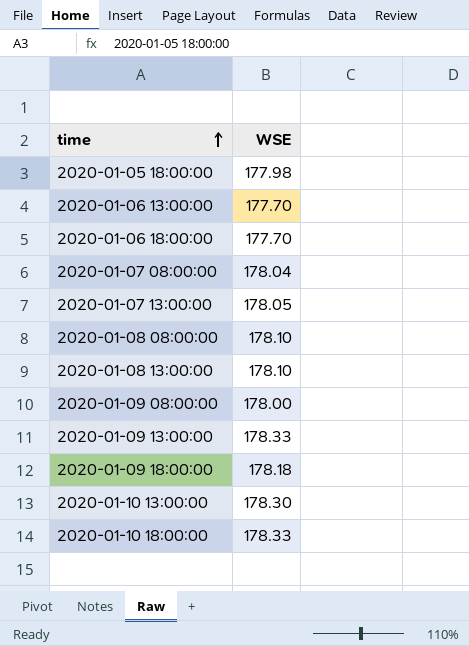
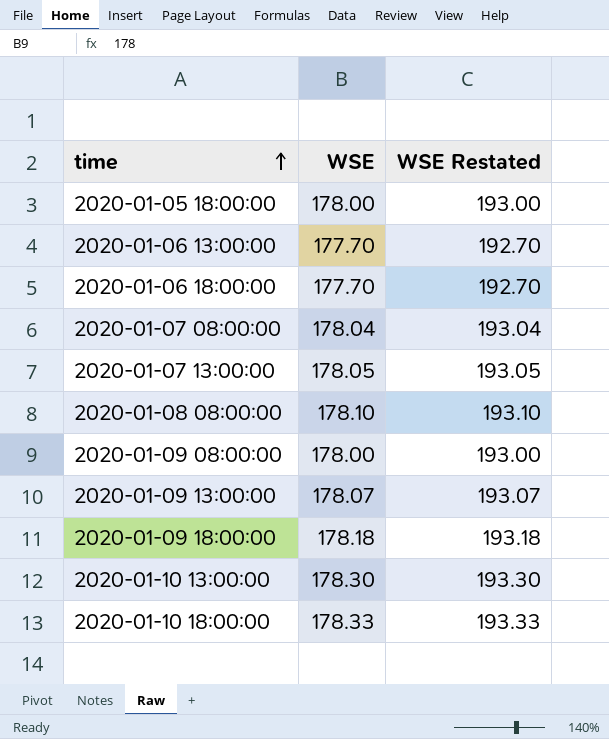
column WSE Restated | formula: none -> [WSE] + 15
row 2020-01-08 13:00:00: 178.10 -> none
2020-01-05 18:00:00 | WSE: 177.98 -> 178.00
2020-01-09 13:00:00 | WSE: 178.33 -> 178.07

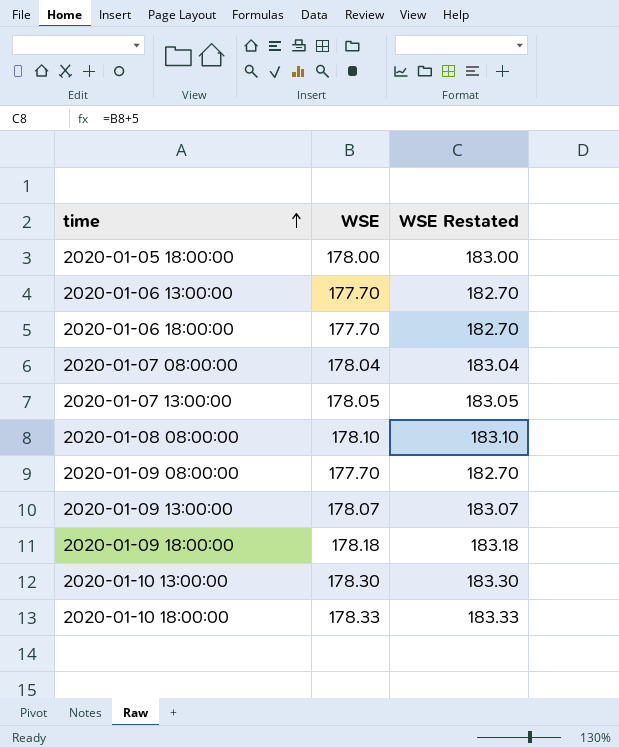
column WSE Restated | formula: [WSE] + 15 -> [WSE] + 5
2020-01-09 08:00:00 | WSE: 178.00 -> 177.70

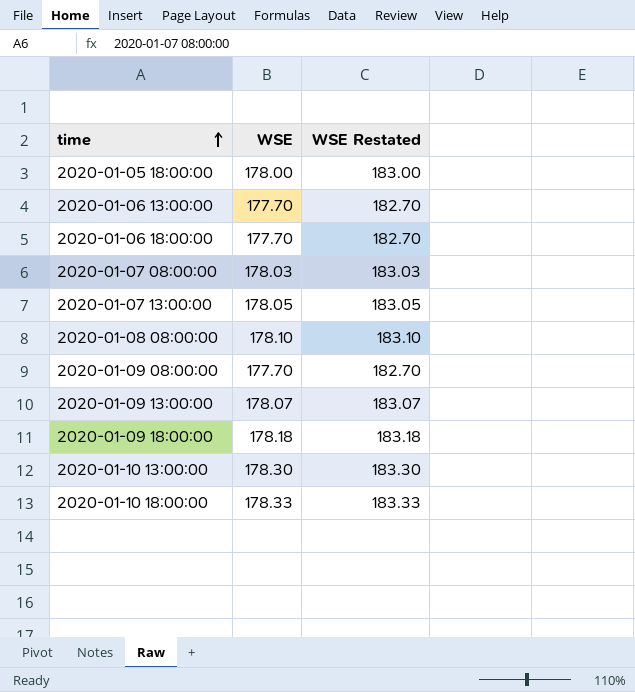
2020-01-07 08:00:00 | WSE: 178.04 -> 178.03
2020-01-07 08:00:00 | WSE Restated: 183.04 -> 183.03

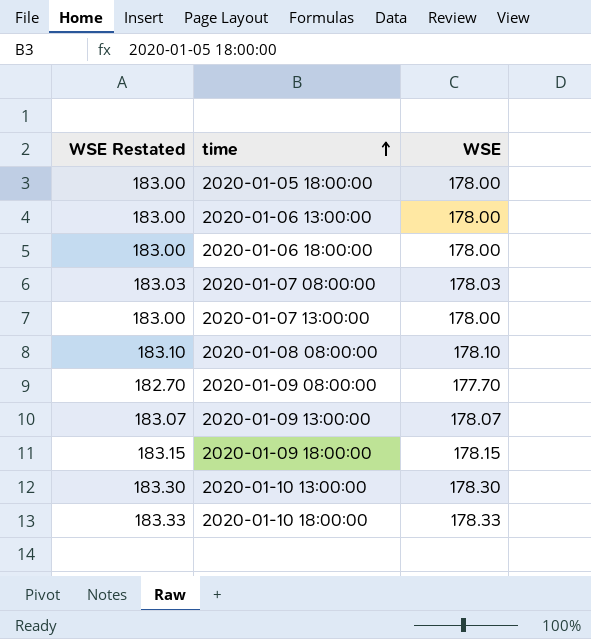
column WSE Restated | position: 3 -> 1
2020-01-06 13:00:00 | WSE Restated: 182.70 -> 183.00
2020-01-06 13:00:00 | WSE: 177.70 -> 178.00
2020-01-06 18:00:00 | WSE Restated: 182.70 -> 183.00
2020-01-06 18:00:00 | WSE: 177.70 -> 178.00
2020-01-07 13:00:00 | WSE Restated: 183.05 -> 183.00
2020-01-07 13:00:00 | WSE: 178.05 -> 178.00
2020-01-09 18:00:00 | WSE Restated: 183.18 -> 183.15
2020-01-09 18:00:00 | WSE: 178.18 -> 178.15

